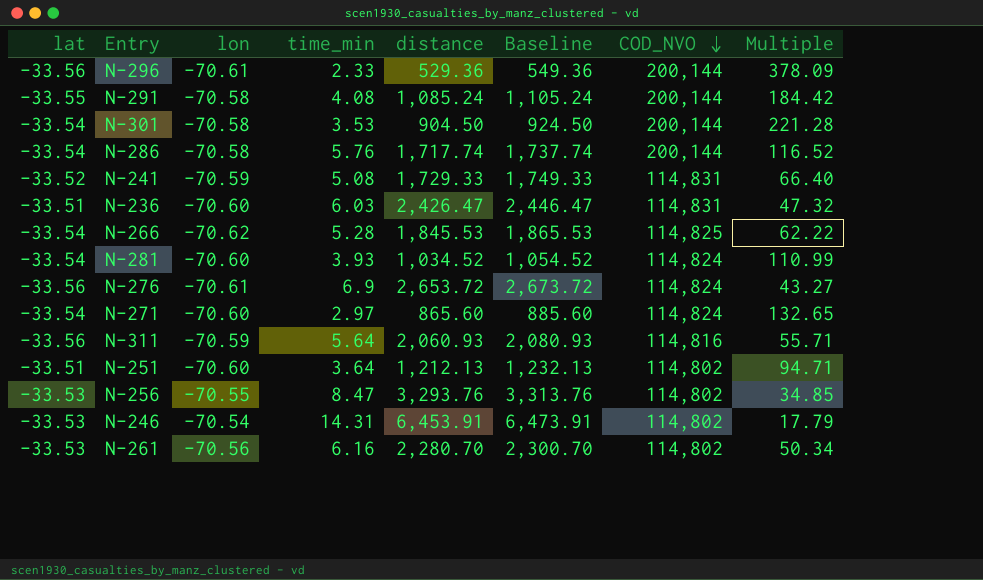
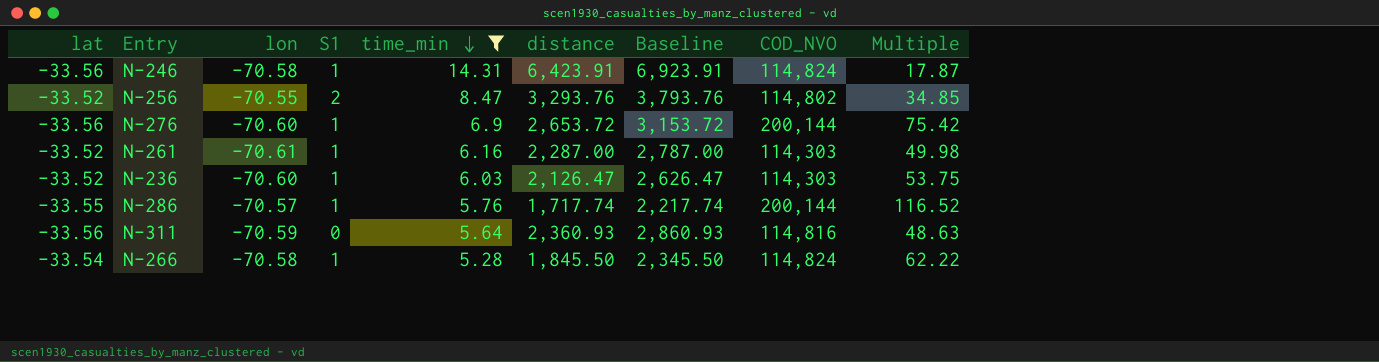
filter: none -> time_min >= 5.28
row order: COD_NVO descending -> time_min descending
column S1 | position: none -> 4
column Baseline | formula: [distance] + 20 -> [distance] + 500
N-246 | lat: -33.53 -> -33.56
N-246 | lon: -70.54 -> -70.58
N-246 | distance: 6,453.91 -> 6,423.91
N-246 | COD_NVO: 114,802 -> 114,824
N-246 | Multiple: 17.79 -> 17.87
N-256 | lat: -33.53 -> -33.52
N-276 | lon: -70.61 -> -70.60
N-276 | COD_NVO: 114,824 -> 200,144
N-276 | Multiple: 43.27 -> 75.42
N-261 | lat: -33.53 -> -33.52
N-261 | lon: -70.56 -> -70.61
N-261 | distance: 2,280.70 -> 2,287.00
N-261 | COD_NVO: 114,802 -> 114,303
N-261 | Multiple: 50.34 -> 49.98
N-236 | lat: -33.51 -> -33.52
N-236 | distance: 2,426.47 -> 2,126.47
N-236 | COD_NVO: 114,831 -> 114,303
N-236 | Multiple: 47.32 -> 53.75
N-286 | lat: -33.54 -> -33.55
N-286 | lon: -70.58 -> -70.57
N-311 | distance: 2,060.93 -> 2,360.93
N-311 | Multiple: 55.71 -> 48.63
N-266 | lon: -70.62 -> -70.58
N-266 | distance: 1,845.53 -> 1,845.50
N-266 | COD_NVO: 114,825 -> 114,824

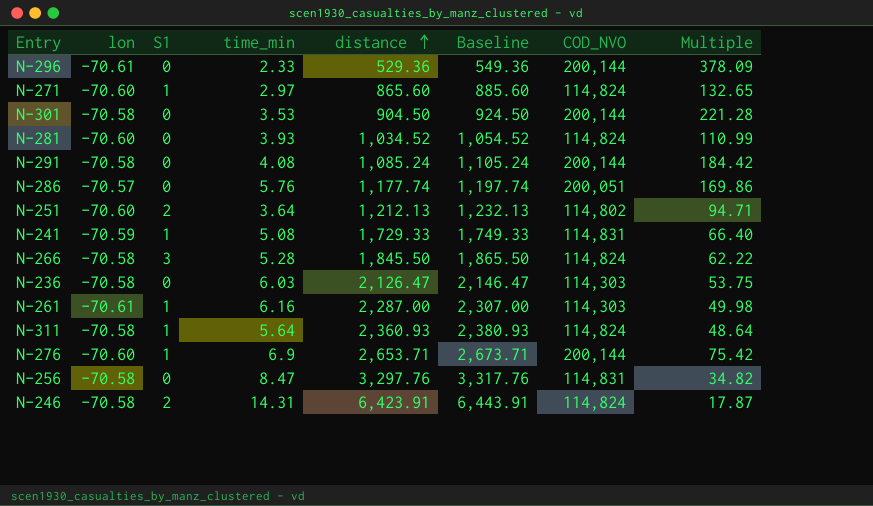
filter: time_min >= 5.28 -> none
row order: time_min descending -> distance ascending
column lat | position: 1 -> none
column Baseline | formula: [distance] + 500 -> [distance] + 20
N-286 | S1: 1 -> 0
N-286 | distance: 1,717.74 -> 1,177.74
N-286 | COD_NVO: 200,144 -> 200,051
N-286 | Multiple: 116.52 -> 169.86
N-266 | S1: 1 -> 3
N-236 | lon: -70.60 -> -70.58
N-236 | S1: 1 -> 0
N-311 | lon: -70.59 -> -70.58
N-311 | S1: 0 -> 1
N-311 | COD_NVO: 114,816 -> 114,824
N-311 | Multiple: 48.63 -> 48.64
N-276 | distance: 2,653.72 -> 2,653.71
N-256 | lon: -70.55 -> -70.58
N-256 | S1: 2 -> 0
N-256 | distance: 3,293.76 -> 3,297.76
N-256 | COD_NVO: 114,802 -> 114,831
N-256 | Multiple: 34.85 -> 34.82
N-246 | S1: 1 -> 2

